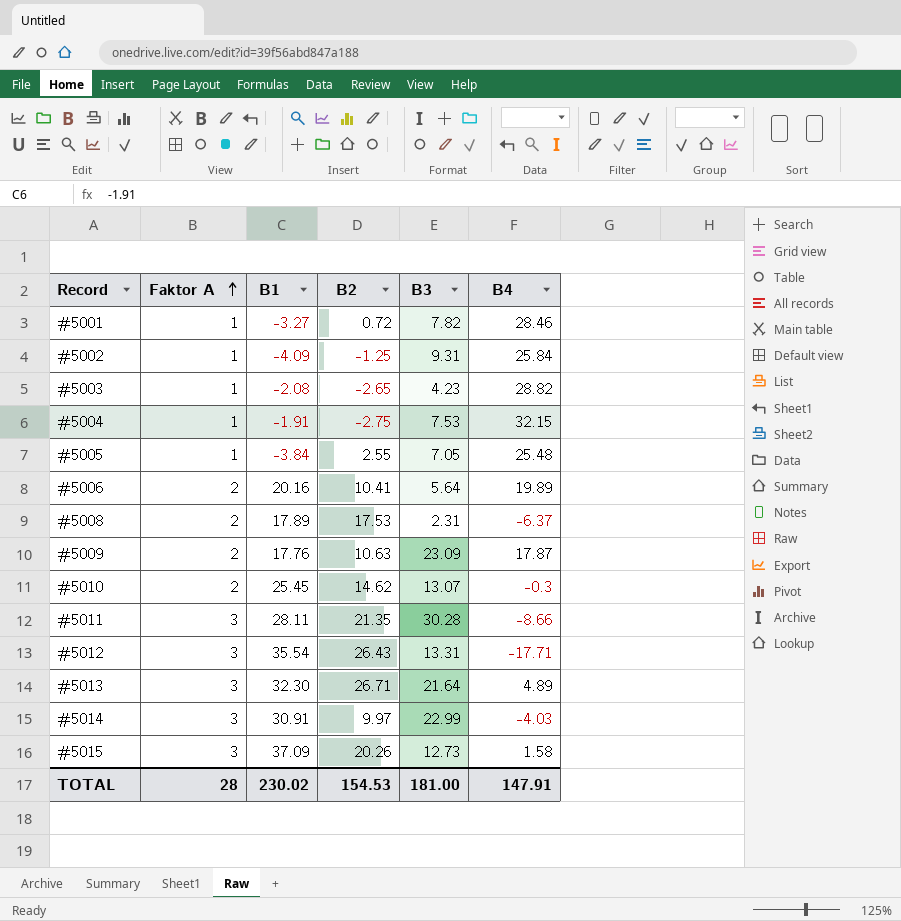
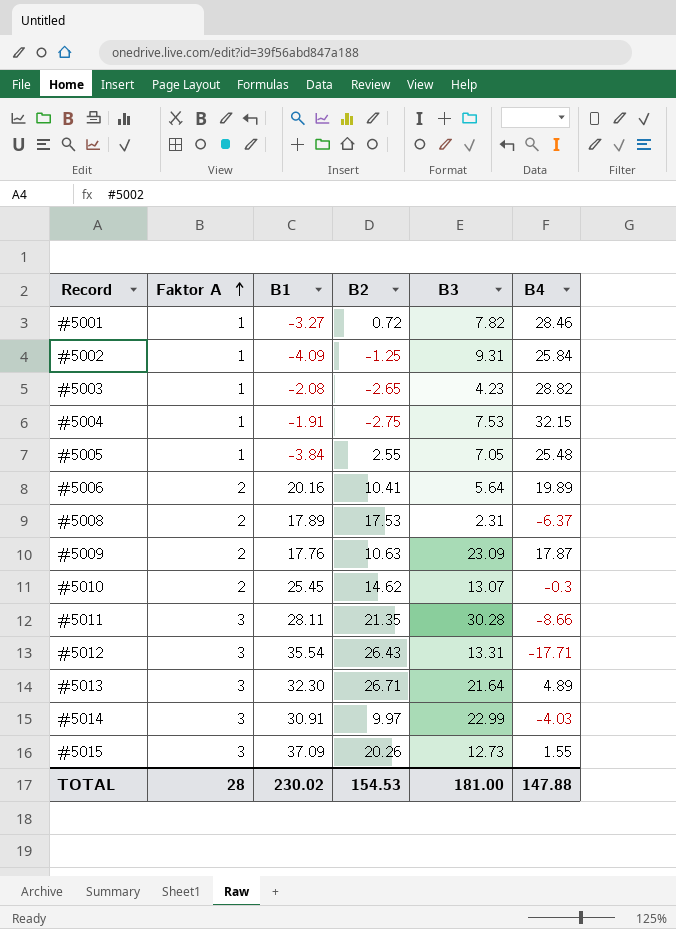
#5015 | B4: 1.58 -> 1.55
TOTAL | B4: 147.91 -> 147.88

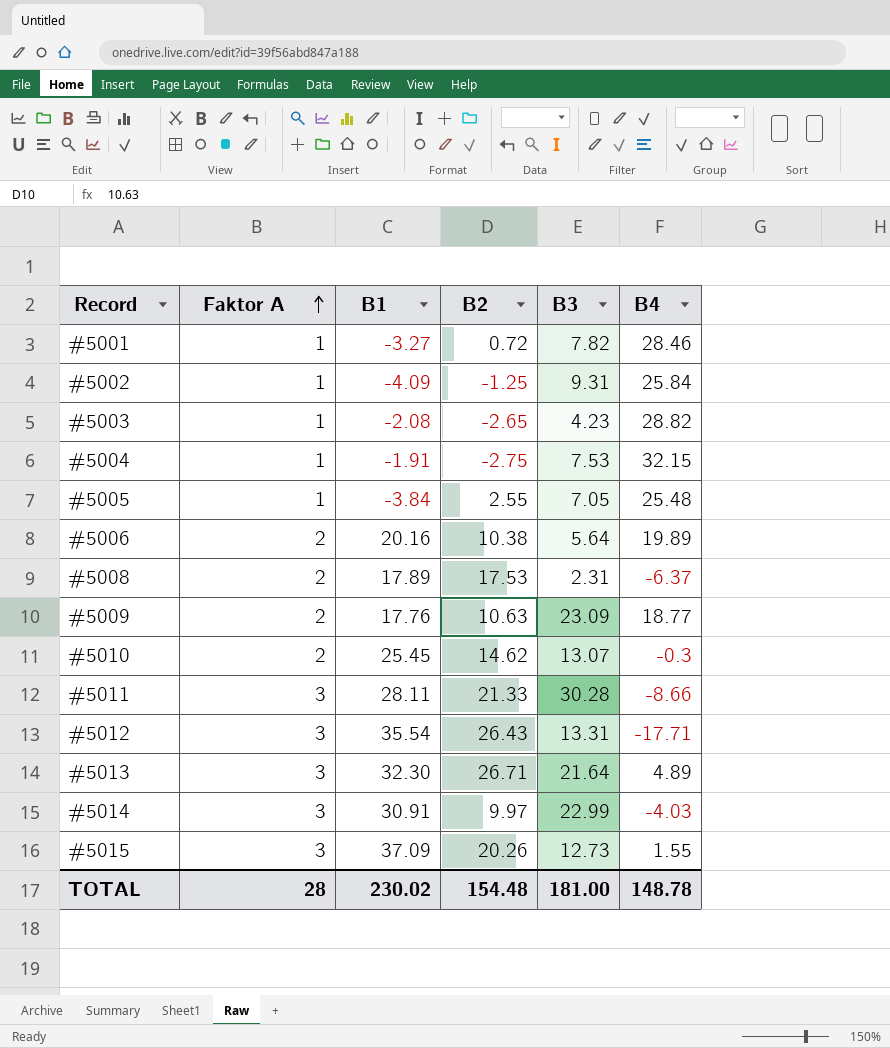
#5006 | B2: 10.41 -> 10.38
#5009 | B4: 17.87 -> 18.77
#5011 | B2: 21.35 -> 21.33
TOTAL | B2: 154.53 -> 154.48
TOTAL | B4: 147.88 -> 148.78

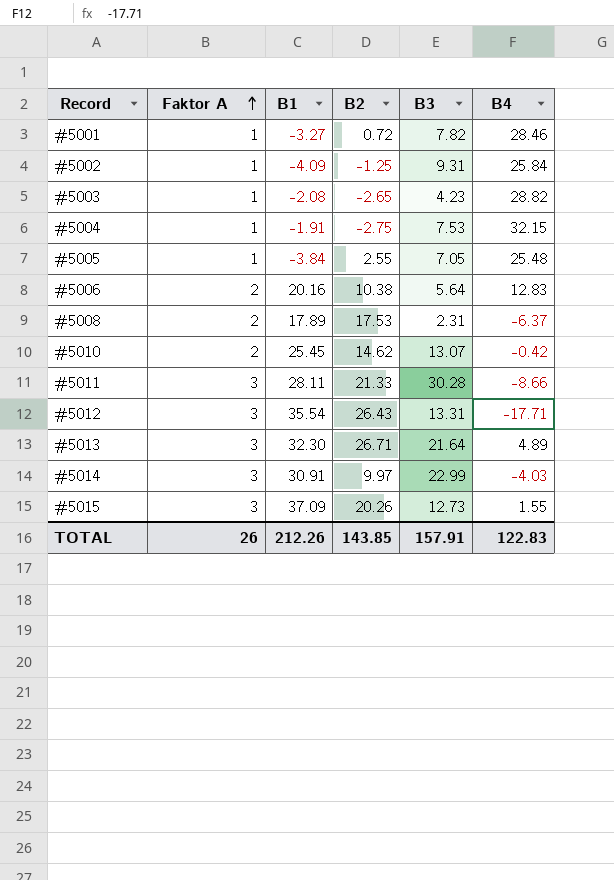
row #5009: 2 | 17.76 | 10.63 | 23.09 | 18.77 -> none
#5006 | B4: 19.89 -> 12.83
#5010 | B4: -0.3 -> -0.42
TOTAL | Faktor A: 28 -> 26
TOTAL | B1: 230.02 -> 212.26
TOTAL | B2: 154.48 -> 143.85
TOTAL | B3: 181.00 -> 157.91
TOTAL | B4: 148.78 -> 122.83

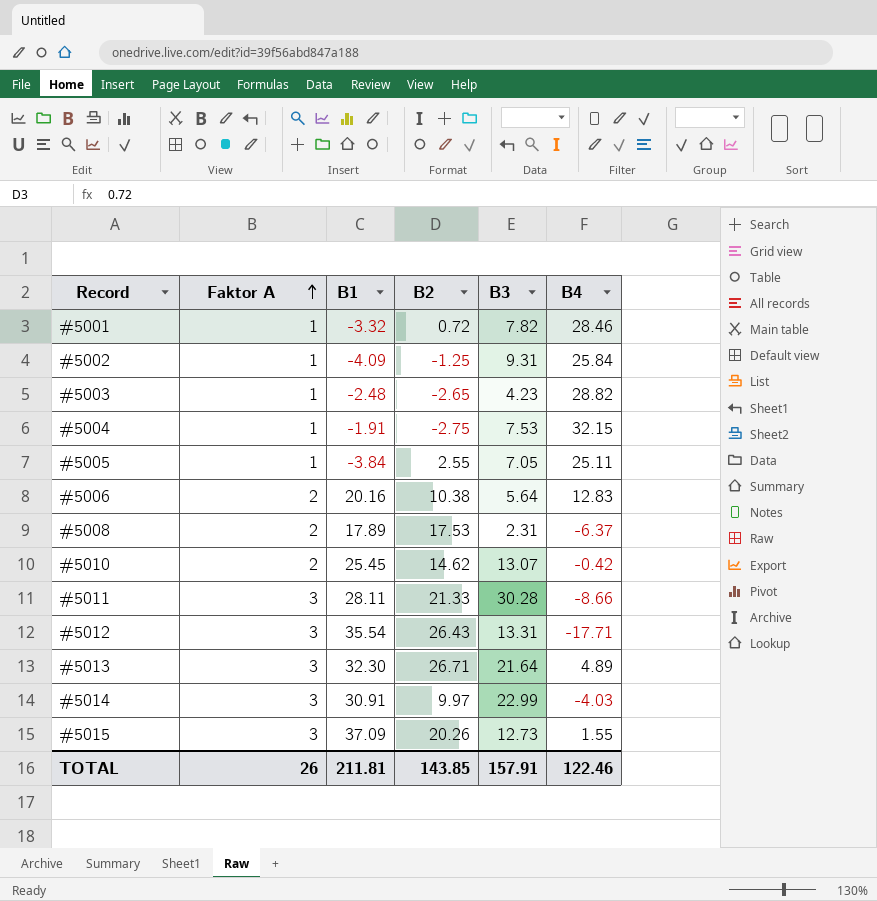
#5001 | B1: -3.27 -> -3.32
#5003 | B1: -2.08 -> -2.48
#5005 | B4: 25.48 -> 25.11
TOTAL | B1: 212.26 -> 211.81
TOTAL | B4: 122.83 -> 122.46

